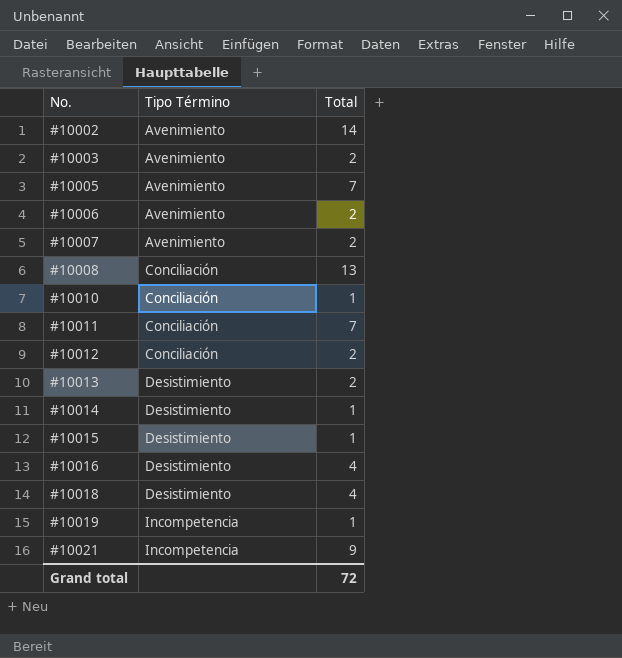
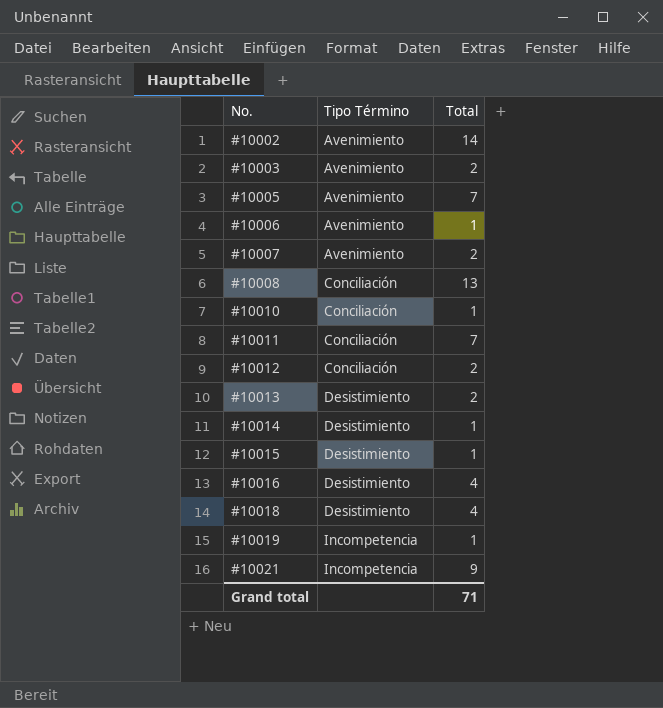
#10006 | Total: 2 -> 1
Grand total | Total: 72 -> 71

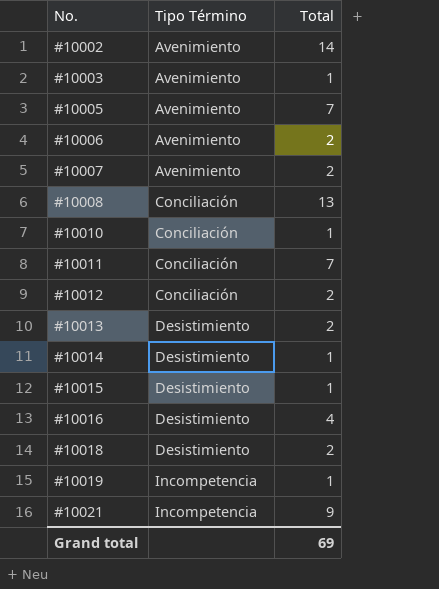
#10003 | Total: 2 -> 1
#10006 | Total: 1 -> 2
#10018 | Total: 4 -> 2
Grand total | Total: 71 -> 69

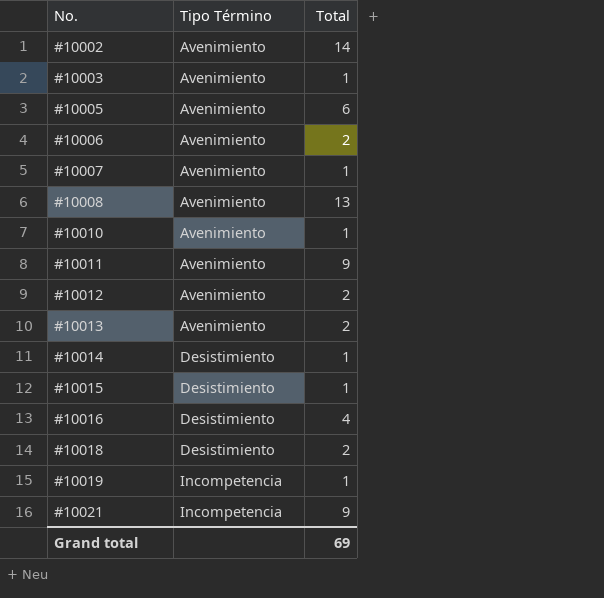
#10005 | Total: 7 -> 6
#10007 | Total: 2 -> 1
#10008 | Tipo Término: Conciliación -> Avenimiento
#10010 | Tipo Término: Conciliación -> Avenimiento
#10011 | Tipo Término: Conciliación -> Avenimiento
#10011 | Total: 7 -> 9
#10012 | Tipo Término: Conciliación -> Avenimiento
#10013 | Tipo Término: Desistimiento -> Avenimiento

